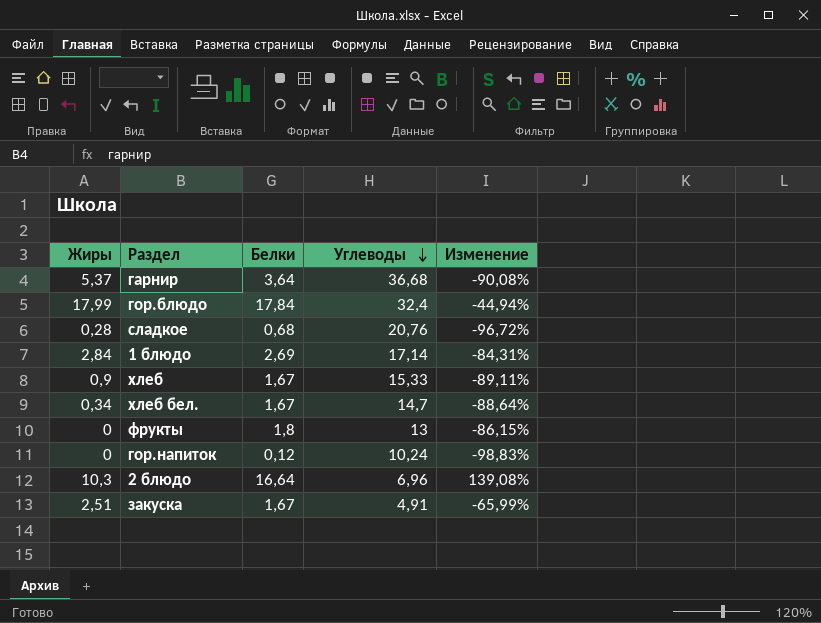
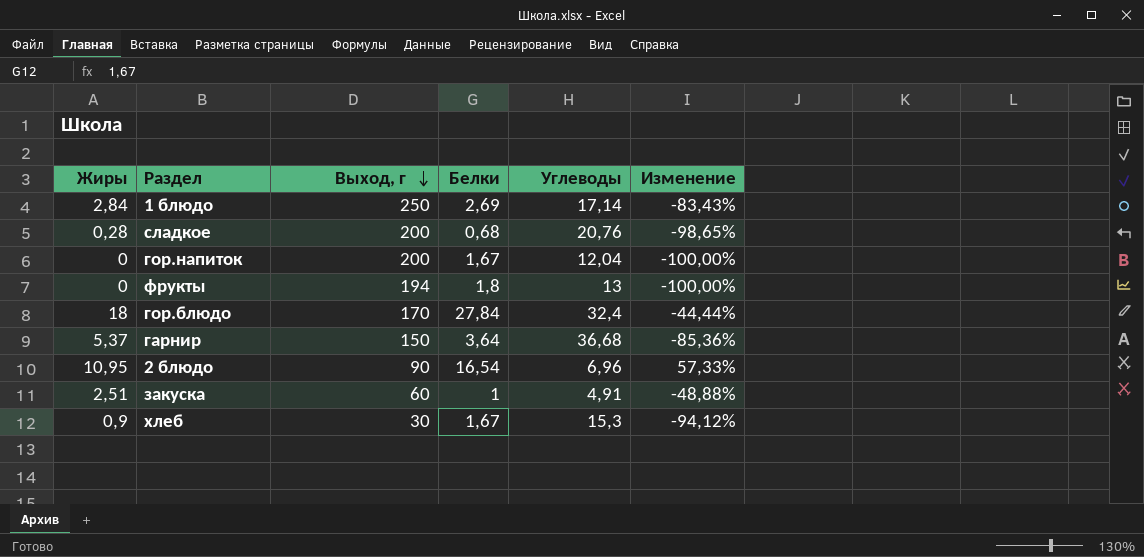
row order: Углеводы descending -> Выход, г descending
column Выход, г | position: none -> 3
column Изменение | formula: ([Белки] - [Углеводы]) / [Углеводы] -> ([Жиры] - [Углеводы]) / [Углеводы]
row хлеб бел.: 0,34 | 1,67 | 14,7 | -88,64% -> none
гор.напиток | Белки: 0,12 -> 1,67
гор.напиток | Углеводы: 10,24 -> 12,04
гор.блюдо | Жиры: 17,99 -> 18
гор.блюдо | Белки: 17,84 -> 27,84
2 блюдо | Жиры: 10,3 -> 10,95
2 блюдо | Белки: 16,64 -> 16,54
закуска | Белки: 1,67 -> 1
хлеб | Углеводы: 15,33 -> 15,3

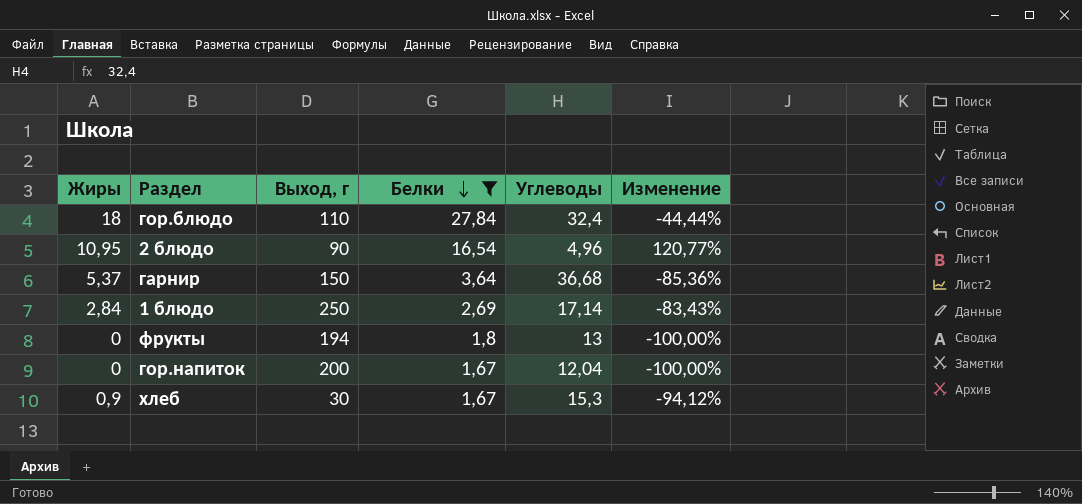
filter: none -> Белки >= 1,67
row order: Выход, г descending -> Белки descending
гор.блюдо | Выход, г: 170 -> 110
2 блюдо | Углеводы: 6,96 -> 4,96
2 блюдо | Изменение: 57,33% -> 120,77%

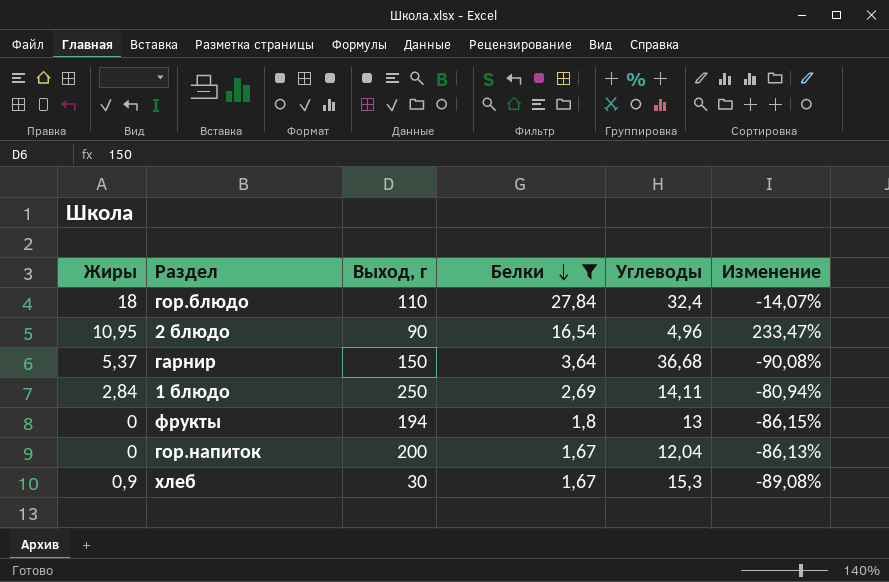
column Изменение | formula: ([Жиры] - [Углеводы]) / [Углеводы] -> ([Белки] - [Углеводы]) / [Углеводы]
1 блюдо | Углеводы: 17,14 -> 14,11

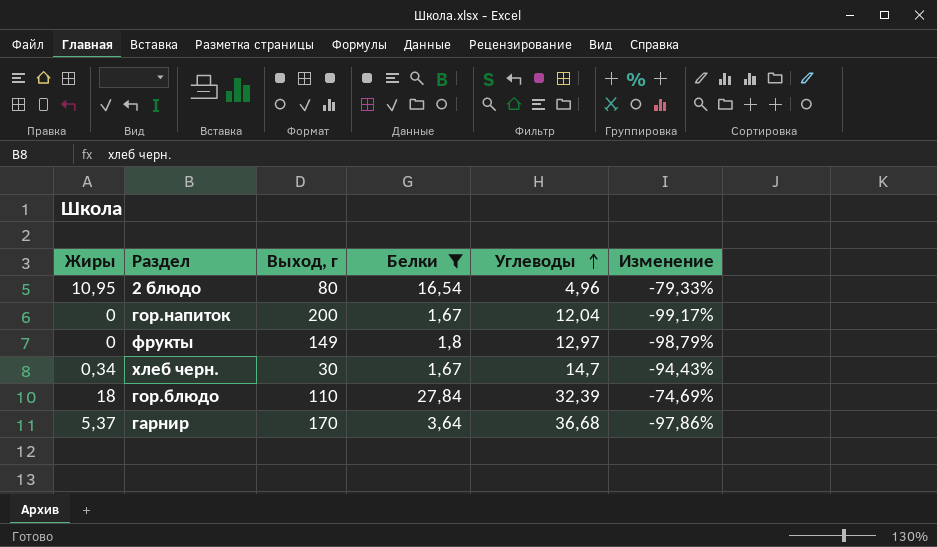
row order: Белки descending -> Углеводы ascending
column Изменение | formula: ([Белки] - [Углеводы]) / [Углеводы] -> ([Белки] - [Выход, г]) / [Выход, г]
row 1 блюдо: 2,84 | 250 | 2,69 | 14,11 | -80,94% -> none
row хлеб: 0,9 | 30 | 1,67 | 15,3 | -89,08% -> none
2 блюдо | Выход, г: 90 -> 80
фрукты | Выход, г: 194 -> 149
фрукты | Углеводы: 13 -> 12,97
row хлеб черн.: none -> 0,34 | 30 | 1,67 | 14,7 | -94,43%
гор.блюдо | Углеводы: 32,4 -> 32,39
гарнир | Выход, г: 150 -> 170

